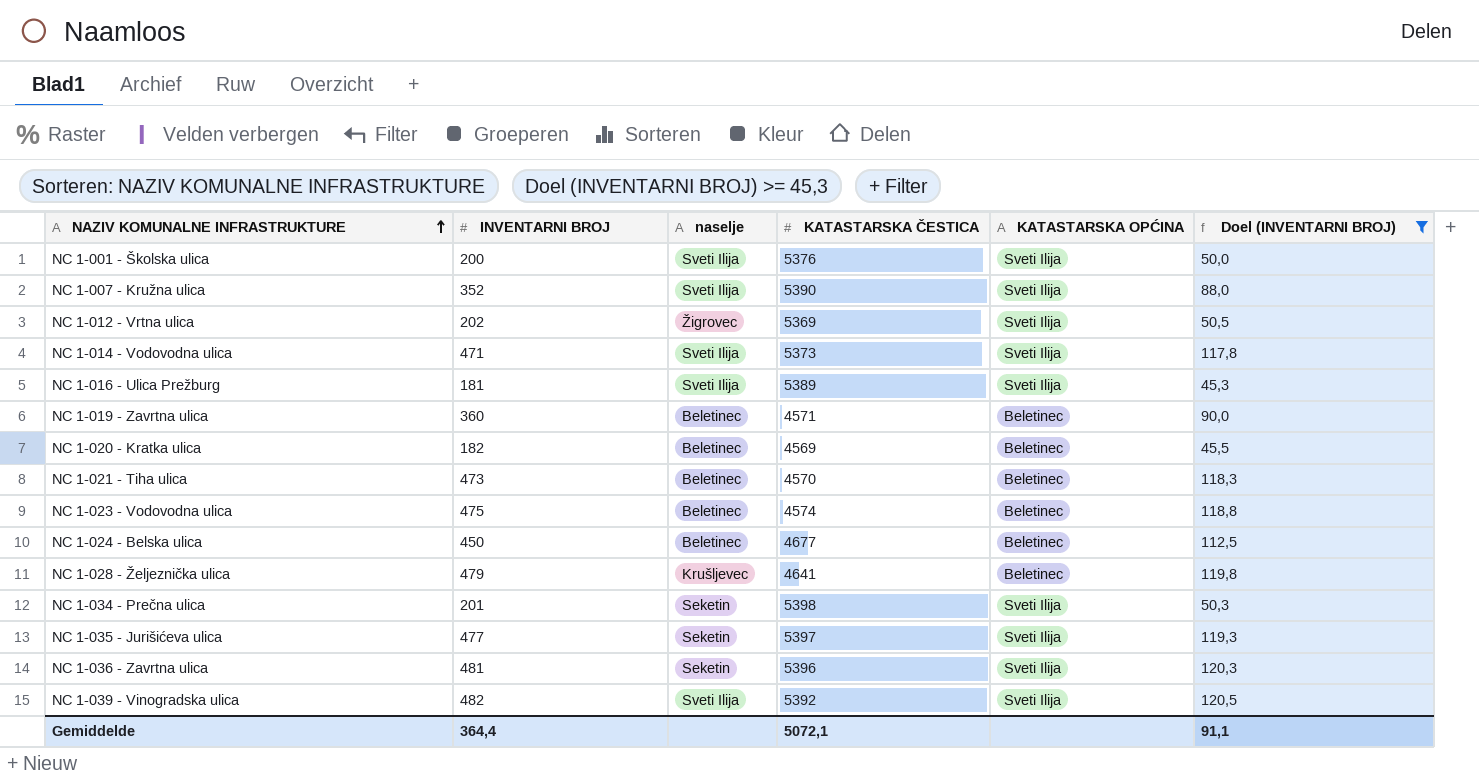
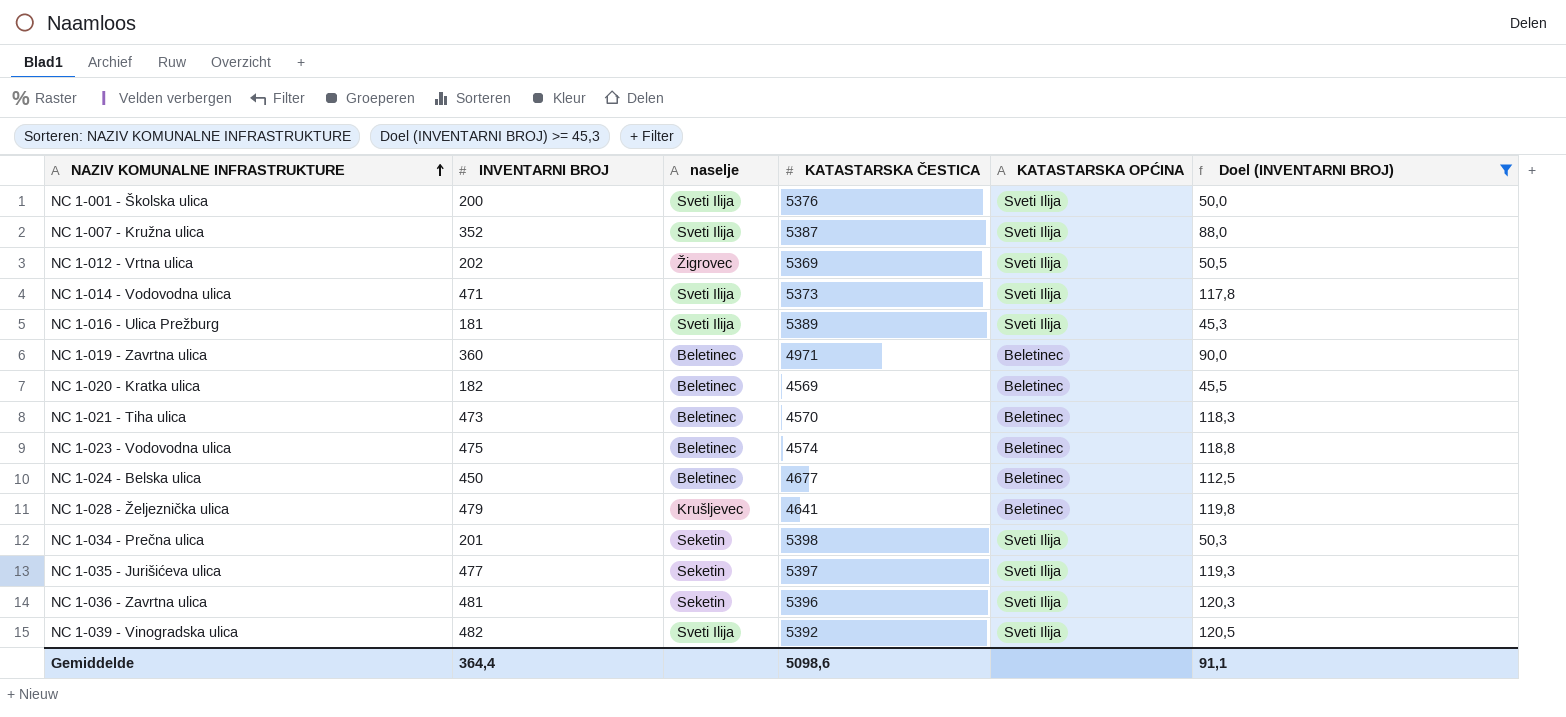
NC 1-007 - Kružna ulica | KATASTARSKA ČESTICA: 5390 -> 5387
NC 1-019 - Zavrtna ulica | KATASTARSKA ČESTICA: 4571 -> 4971
Gemiddelde | KATASTARSKA ČESTICA: 5072,1 -> 5098,6

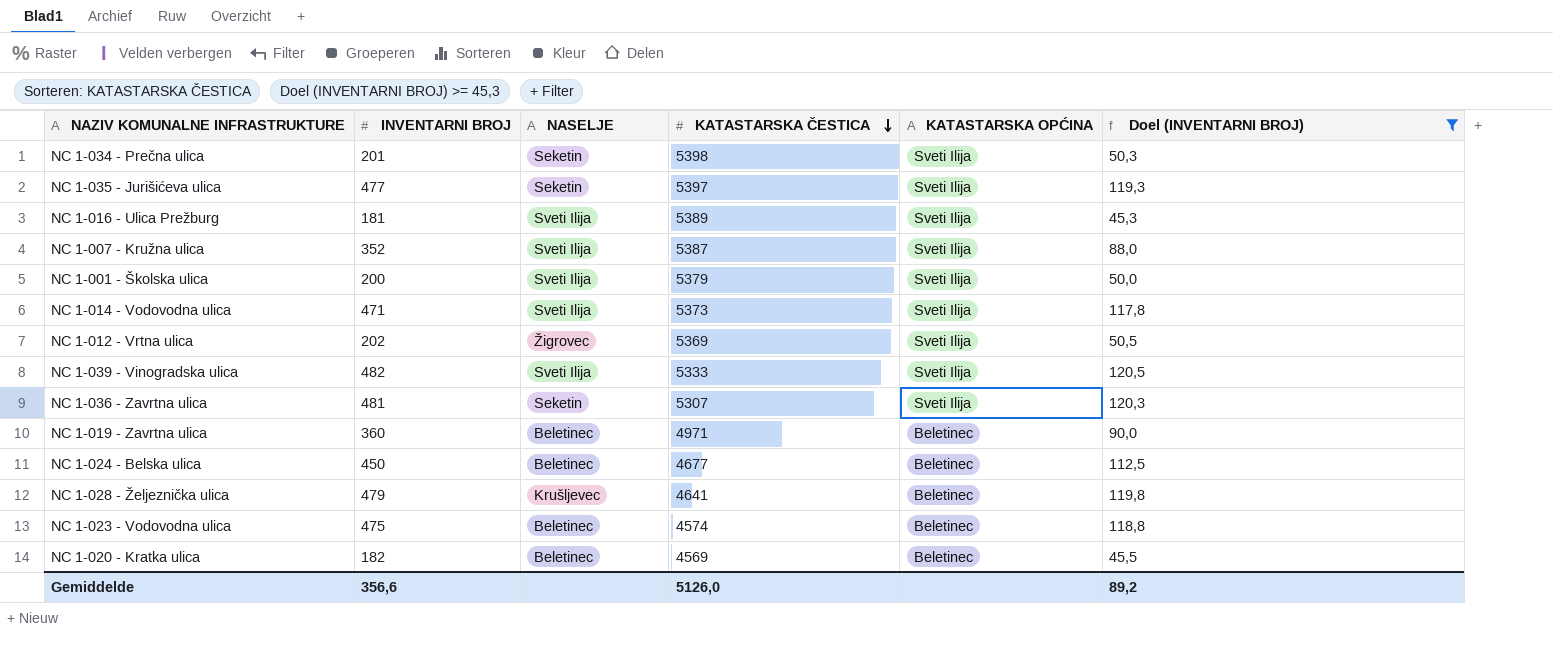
row order: NAZIV KOMUNALNE INFRASTRUKTURE ascending -> KATASTARSKA ČESTICA descending
column name: naselje -> NASELJE
row NC 1-021 - Tiha ulica: 473 | Beletinec | 4570 | Beletinec | 118,3 -> none
NC 1-001 - Školska ulica | KATASTARSKA ČESTICA: 5376 -> 5379
NC 1-039 - Vinogradska ulica | KATASTARSKA ČESTICA: 5392 -> 5333
NC 1-036 - Zavrtna ulica | KATASTARSKA ČESTICA: 5396 -> 5307
Gemiddelde | INVENTARNI BROJ: 364,4 -> 356,6
Gemiddelde | KATASTARSKA ČESTICA: 5098,6 -> 5126,0
Gemiddelde | Doel (INVENTARNI BROJ): 91,1 -> 89,2

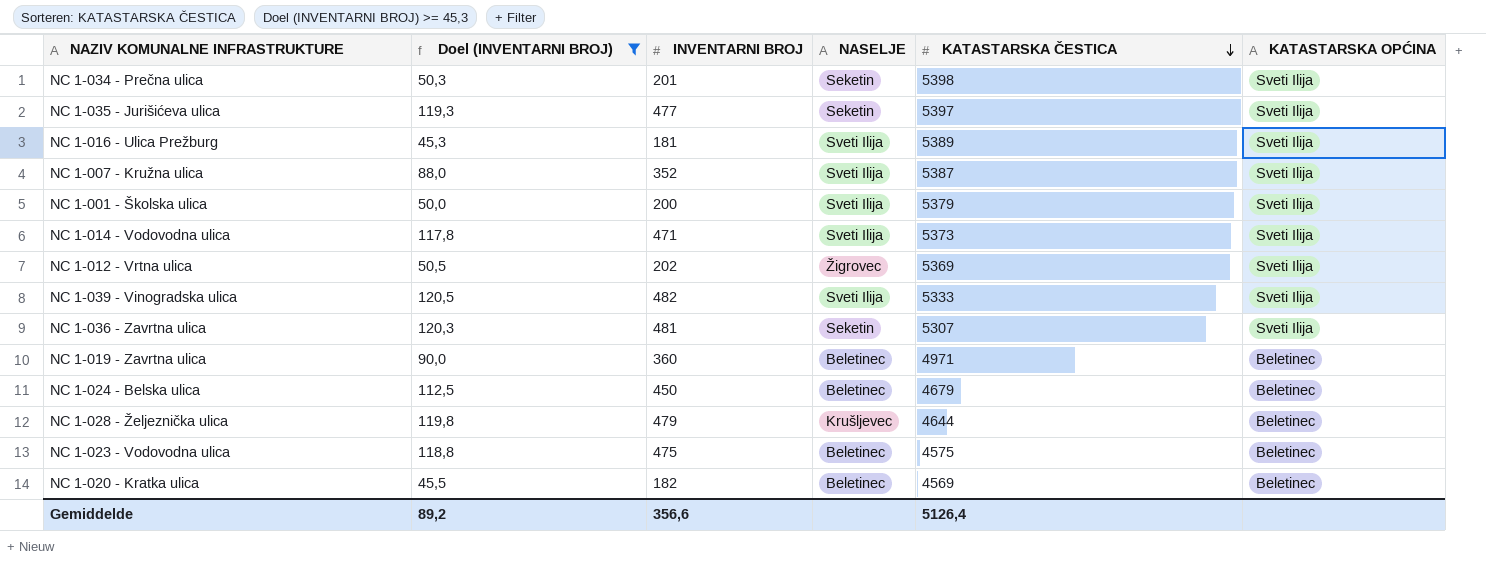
column Doel (INVENTARNI BROJ) | position: 6 -> 2
NC 1-024 - Belska ulica | KATASTARSKA ČESTICA: 4677 -> 4679
NC 1-028 - Željeznička ulica | KATASTARSKA ČESTICA: 4641 -> 4644
NC 1-023 - Vodovodna ulica | KATASTARSKA ČESTICA: 4574 -> 4575
Gemiddelde | KATASTARSKA ČESTICA: 5126,0 -> 5126,4

